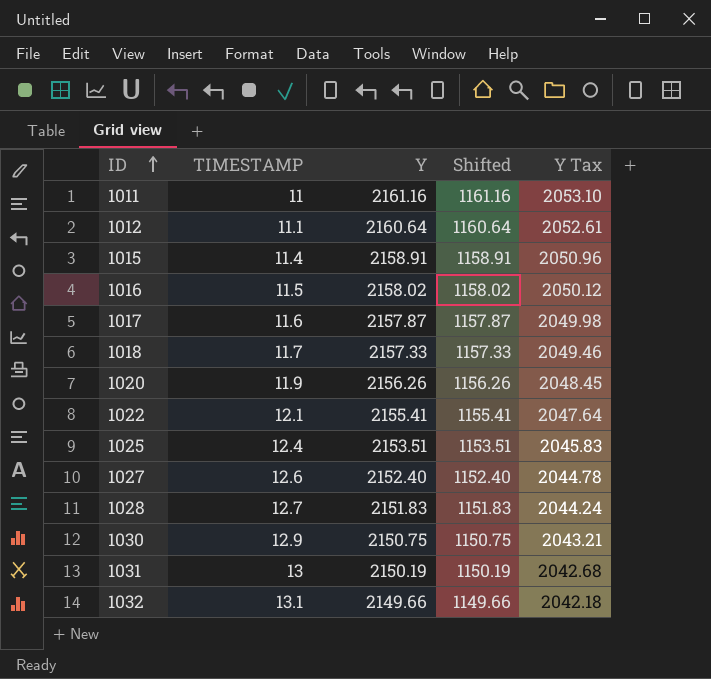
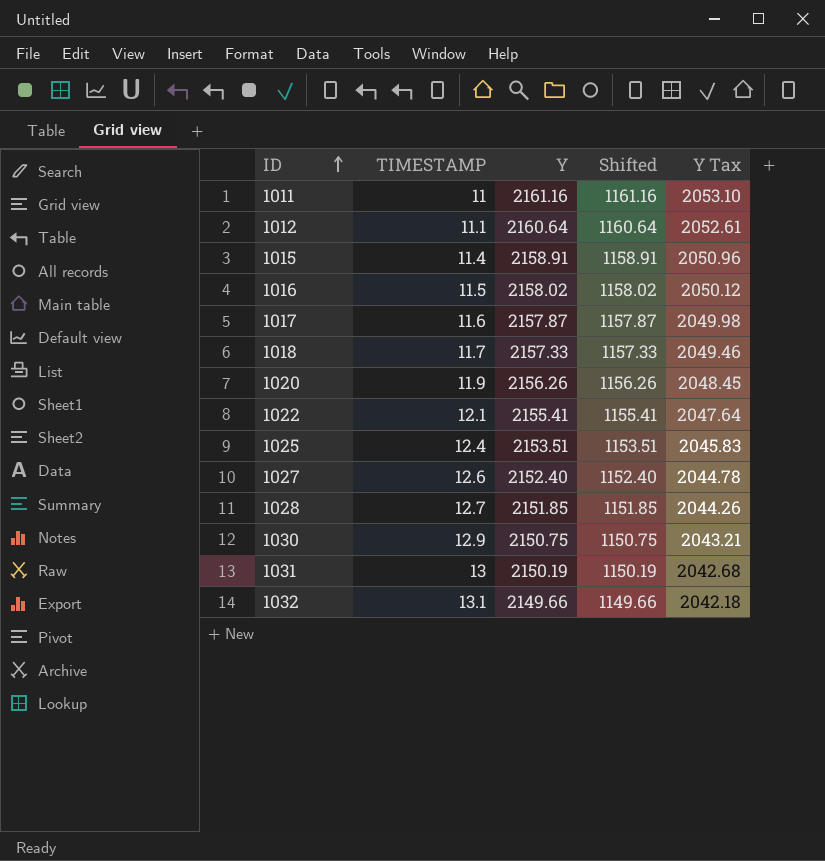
1028 | Y: 2151.83 -> 2151.85
1028 | Shifted: 1151.83 -> 1151.85
1028 | Y Tax: 2044.24 -> 2044.26

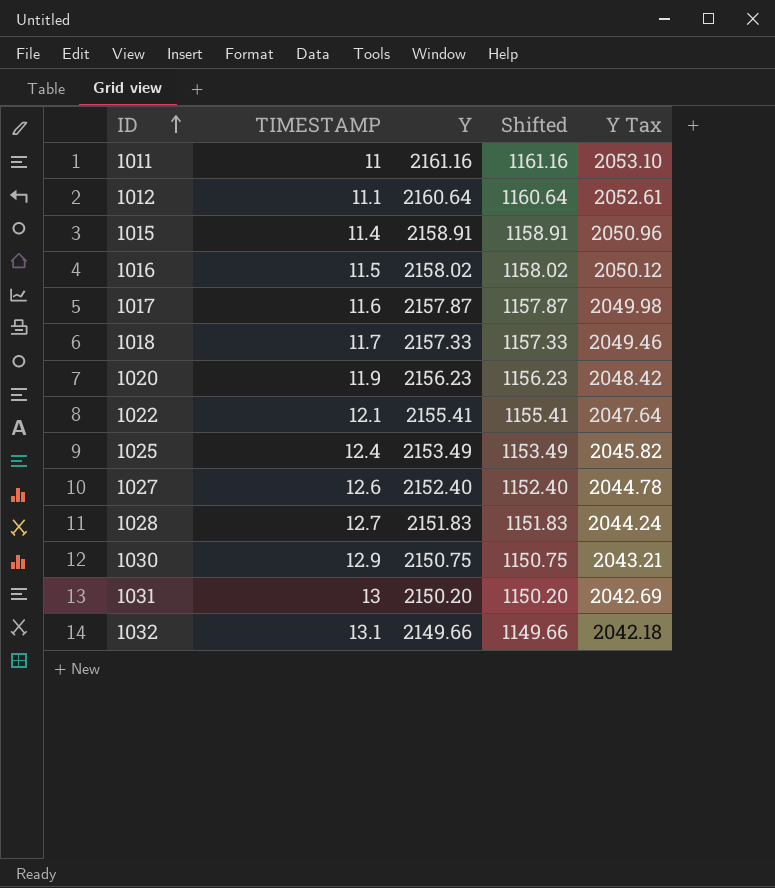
1020 | Y: 2156.26 -> 2156.23
1020 | Shifted: 1156.26 -> 1156.23
1020 | Y Tax: 2048.45 -> 2048.42
1025 | Y: 2153.51 -> 2153.49
1025 | Shifted: 1153.51 -> 1153.49
1025 | Y Tax: 2045.83 -> 2045.82
1028 | Y: 2151.85 -> 2151.83
1028 | Shifted: 1151.85 -> 1151.83
1028 | Y Tax: 2044.26 -> 2044.24
1031 | Y: 2150.19 -> 2150.20
1031 | Shifted: 1150.19 -> 1150.20
1031 | Y Tax: 2042.68 -> 2042.69

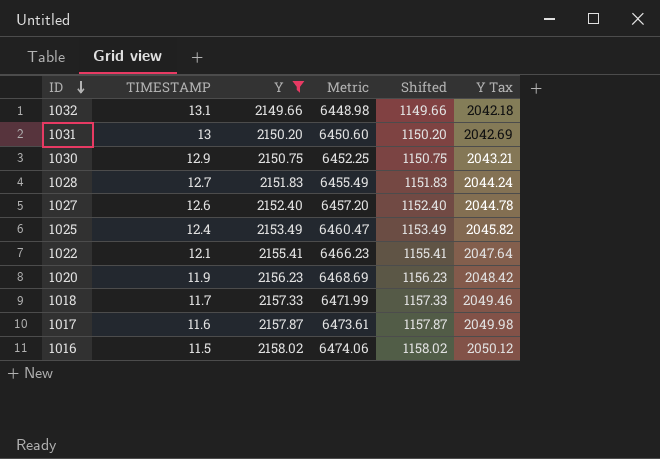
filter: none -> Y <= 2158.02
row order: ID ascending -> ID descending
column Metric | formula: none -> [Y] * 3

